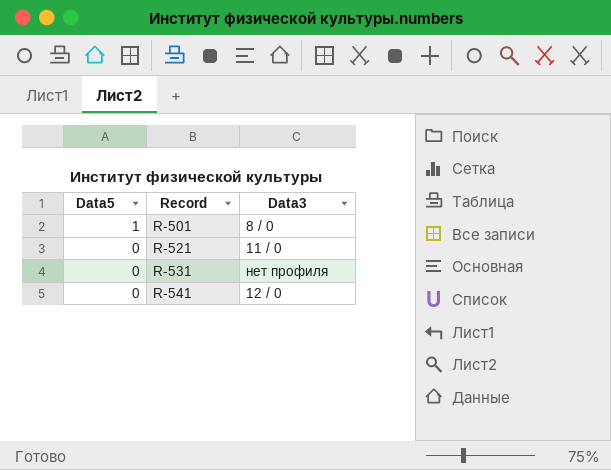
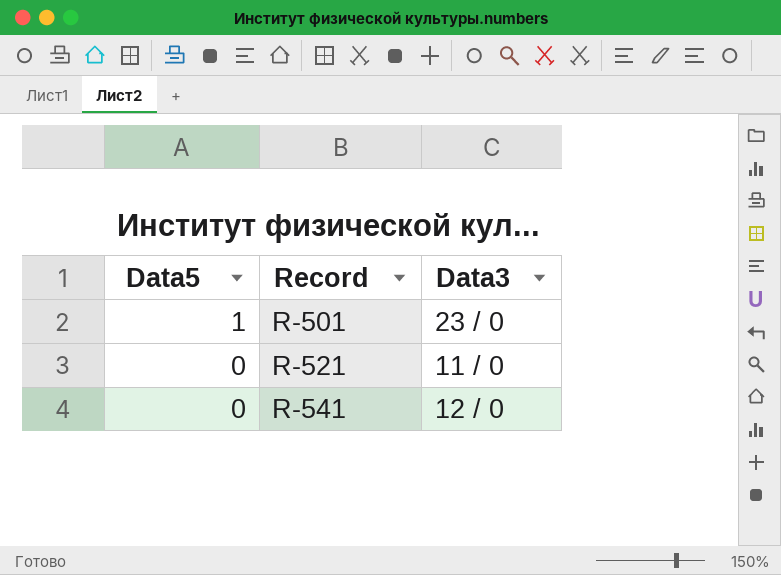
row R-531: 0 | нет профиля -> none
R-501 | Data3: 8 / 0 -> 23 / 0

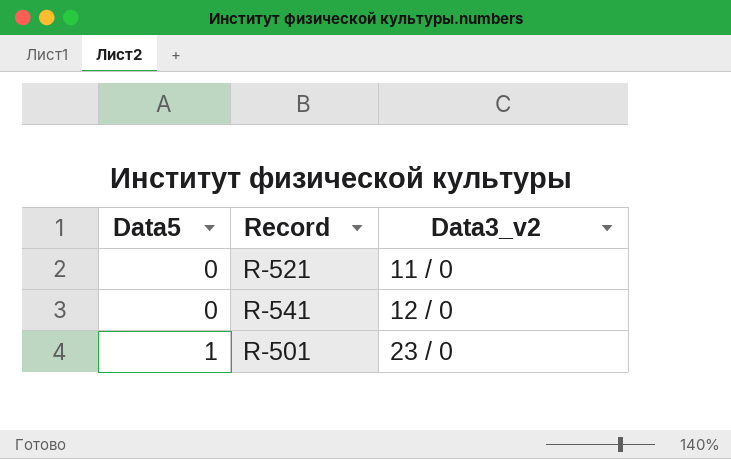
row order: Data5 descending -> Data5 ascending
column name: Data3 -> Data3_v2

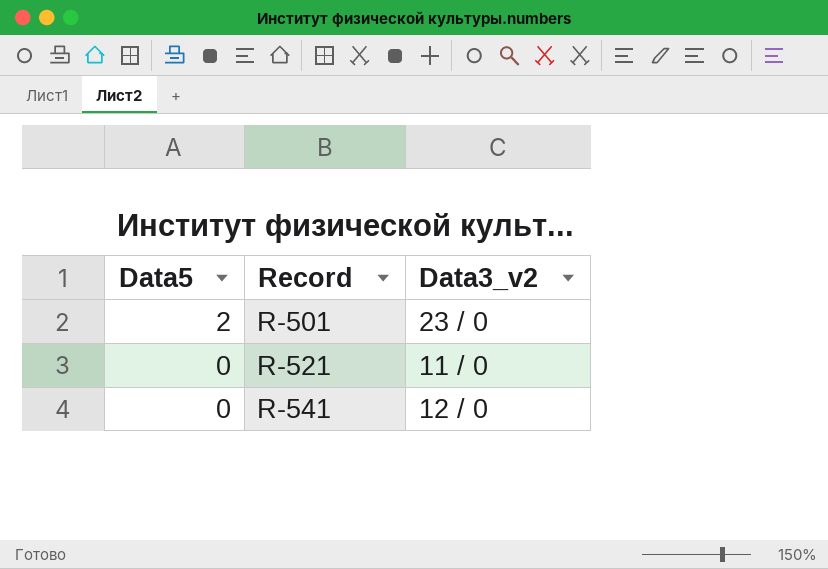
row order: Data5 ascending -> Data5 descending
R-501 | Data5: 1 -> 2

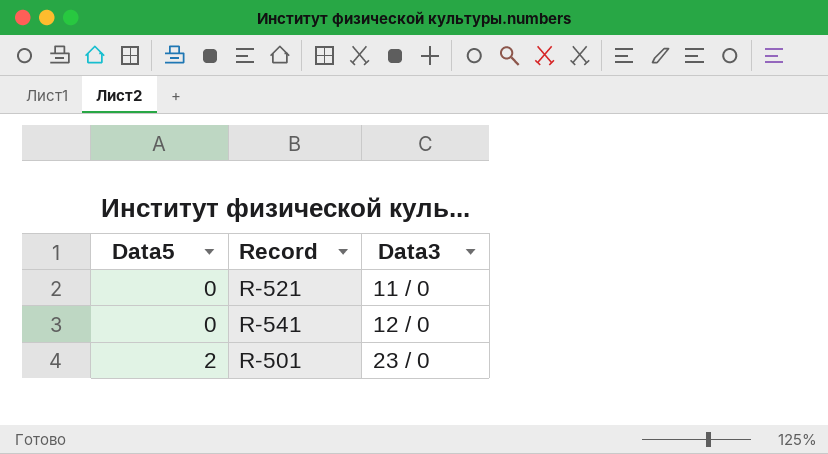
row order: Data5 descending -> Data5 ascending
column name: Data3_v2 -> Data3

